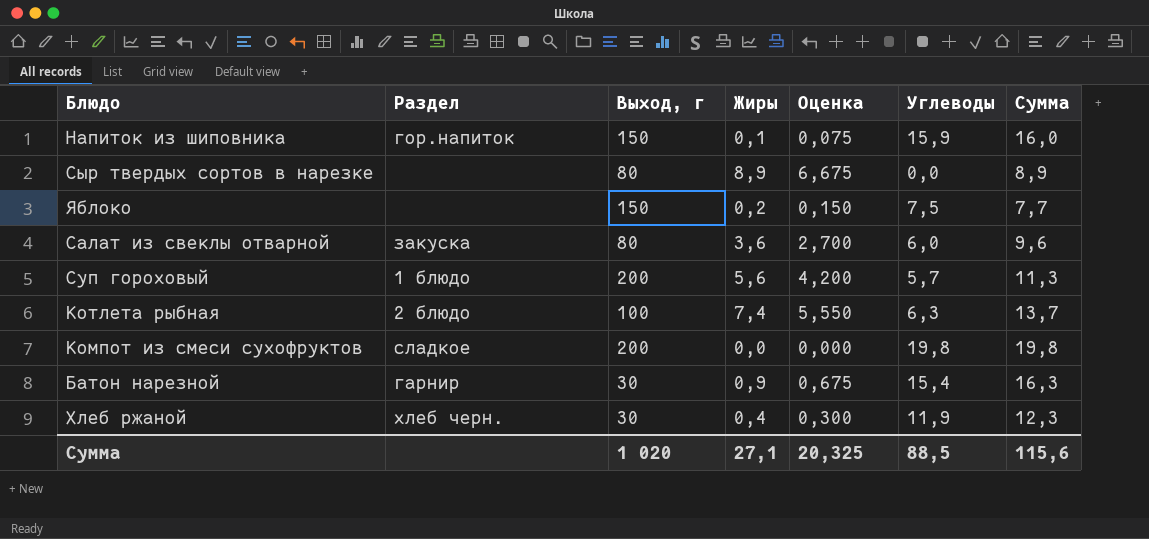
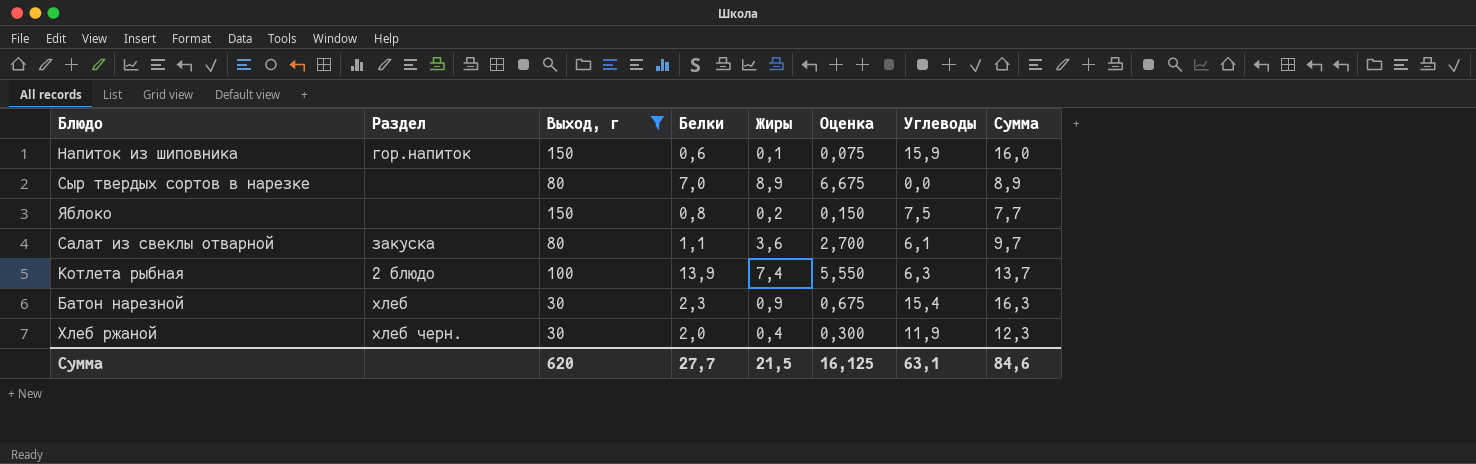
filter: none -> Выход, г != 200
column Белки | position: none -> 4
Салат из свеклы отварной | Углеводы: 6,0 -> 6,1
Салат из свеклы отварной | Сумма: 9,6 -> 9,7
Батон нарезной | Раздел: гарнир -> хлеб
Сумма | Выход, г: 1 020 -> 620
Сумма | Жиры: 27,1 -> 21,5
Сумма | Оценка: 20,325 -> 16,125
Сумма | Углеводы: 88,5 -> 63,1
Сумма | Сумма: 115,6 -> 84,6

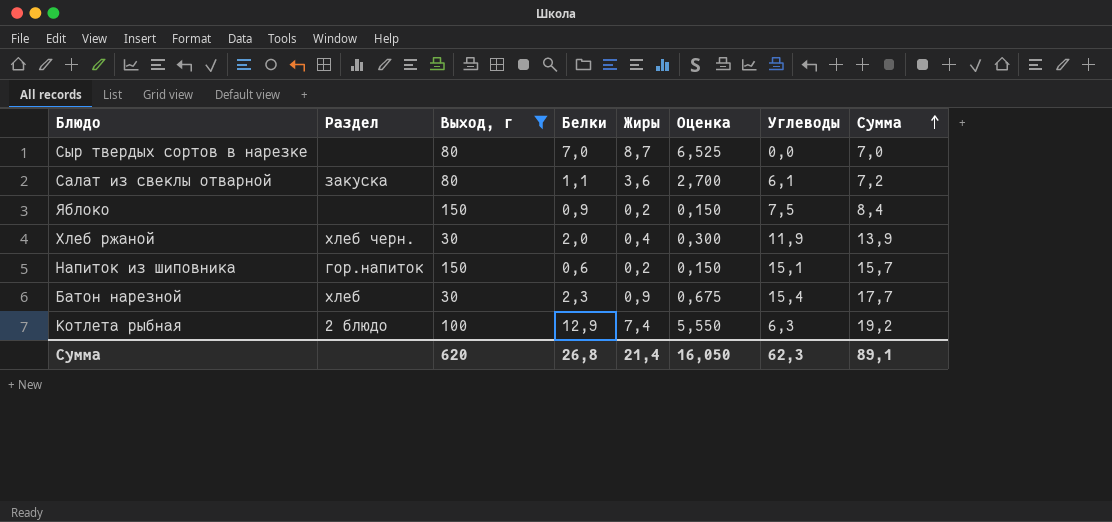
row order: none -> Сумма ascending
column Сумма | formula: [Жиры] + [Углеводы] -> [Белки] + [Углеводы]
Сыр твердых сортов в нарезке | Жиры: 8,9 -> 8,7
Сыр твердых сортов в нарезке | Оценка: 6,675 -> 6,525
Яблоко | Белки: 0,8 -> 0,9
Напиток из шиповника | Жиры: 0,1 -> 0,2
Напиток из шиповника | Оценка: 0,075 -> 0,150
Напиток из шиповника | Углеводы: 15,9 -> 15,1
Котлета рыбная | Белки: 13,9 -> 12,9
Сумма | Белки: 27,7 -> 26,8
Сумма | Жиры: 21,5 -> 21,4
Сумма | Оценка: 16,125 -> 16,050
Сумма | Углеводы: 63,1 -> 62,3
Сумма | Сумма: 84,6 -> 89,1

